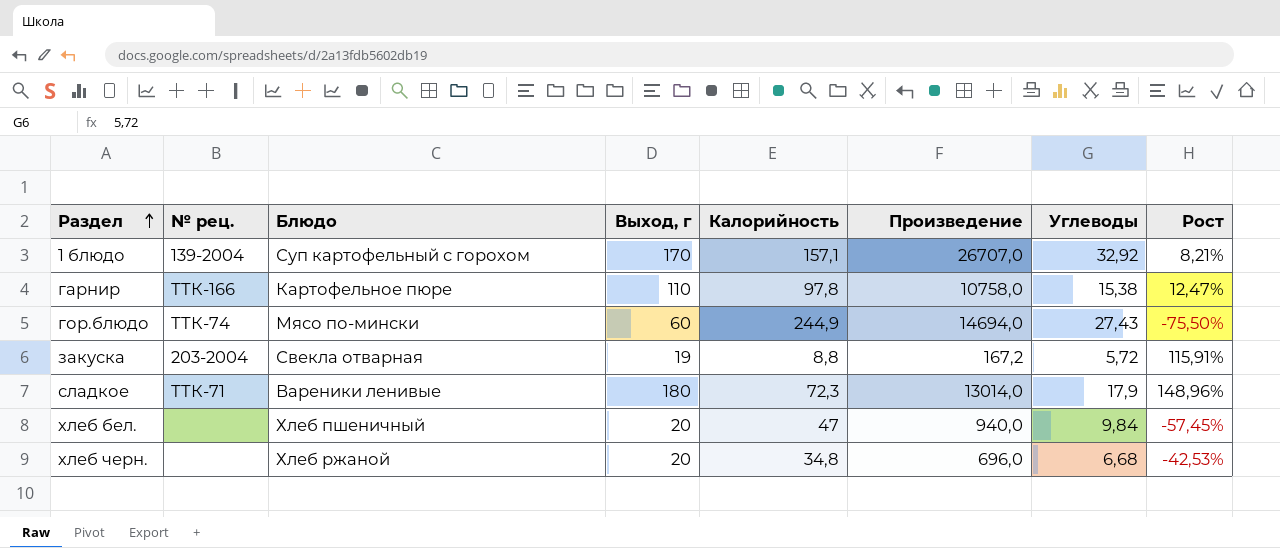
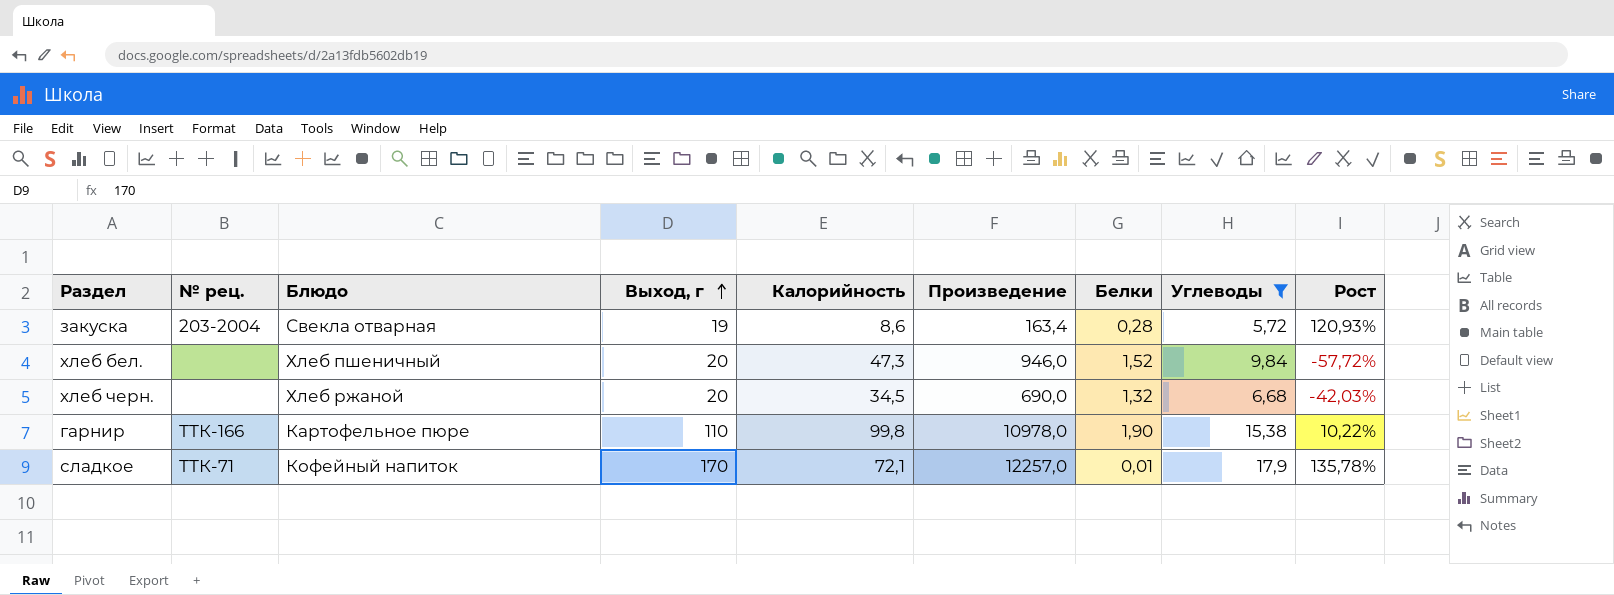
filter: none -> Углеводы <= 17,9
row order: Раздел ascending -> Выход, г ascending
column Белки | position: none -> 7
закуска | Калорийность: 8,8 -> 8,6
закуска | Произведение: 167,2 -> 163,4
закуска | Рост: 115,91% -> 120,93%
хлеб бел. | Калорийность: 47 -> 47,3
хлеб бел. | Произведение: 940,0 -> 946,0
хлеб бел. | Рост: -57,45% -> -57,72%
хлеб черн. | Калорийность: 34,8 -> 34,5
хлеб черн. | Произведение: 696,0 -> 690,0
хлеб черн. | Рост: -42,53% -> -42,03%
гарнир | Калорийность: 97,8 -> 99,8
гарнир | Произведение: 10758,0 -> 10978,0
гарнир | Рост: 12,47% -> 10,22%
сладкое | Блюдо: Вареники ленивые -> Кофейный напиток
сладкое | Выход, г: 180 -> 170
сладкое | Калорийность: 72,3 -> 72,1
сладкое | Произведение: 13014,0 -> 12257,0
сладкое | Рост: 148,96% -> 135,78%

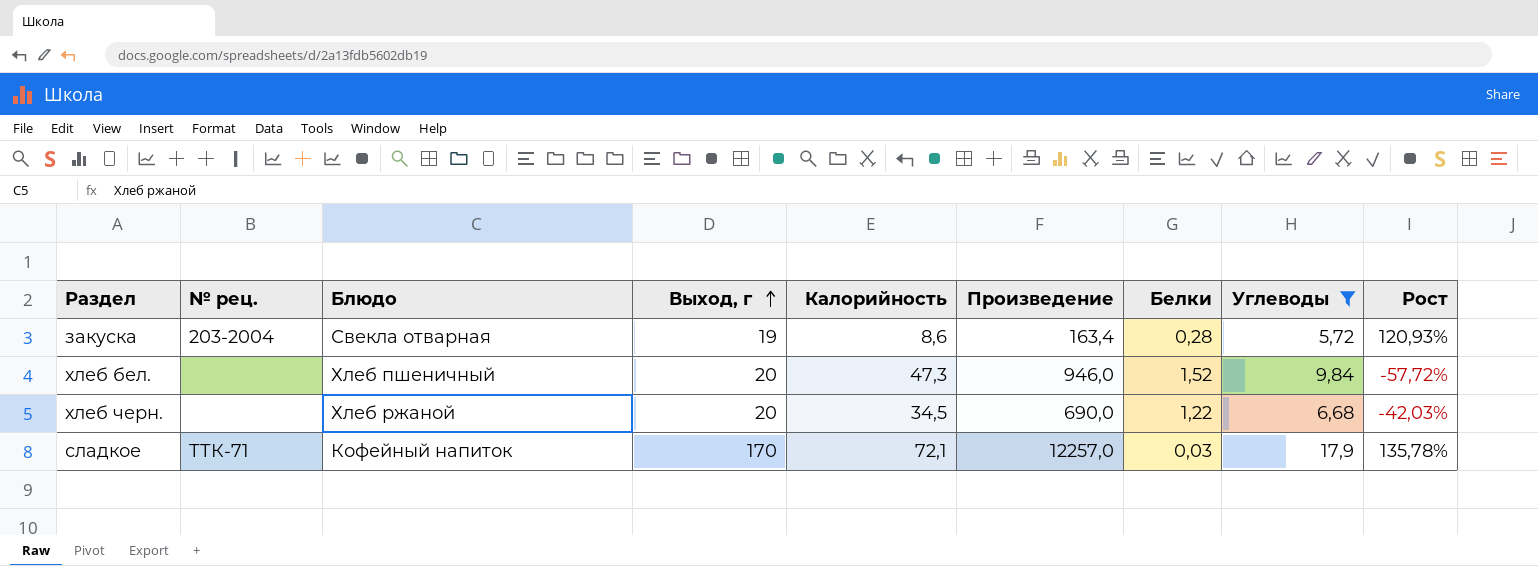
row гарнир: ТТК-166 | Картофельное пюре | 110 | 99,8 | 10978,0 | 1,90 | 15,38 | 10,22% -> none
хлеб черн. | Белки: 1,32 -> 1,22
сладкое | Белки: 0,01 -> 0,03

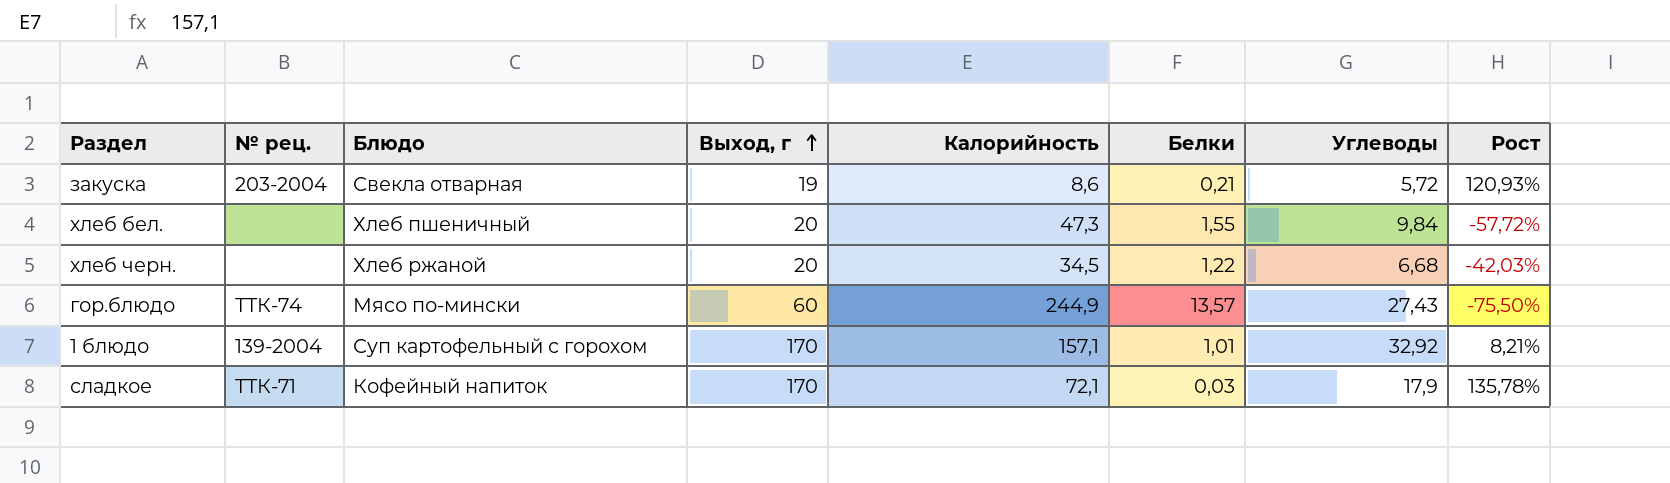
filter: Углеводы <= 17,9 -> none
column Произведение | formula: [Выход, г] * [Калорийность] -> none
закуска | Белки: 0,28 -> 0,21
хлеб бел. | Белки: 1,52 -> 1,55

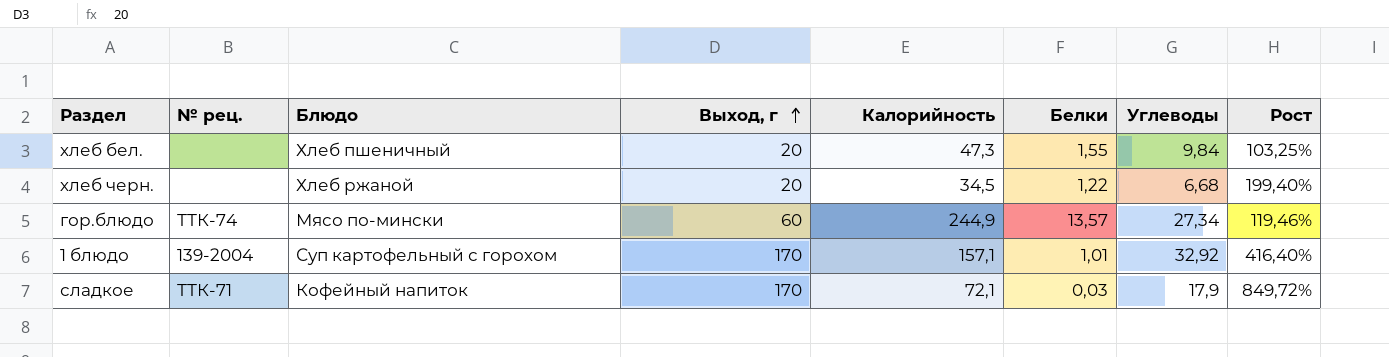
column Рост | formula: ([Выход, г] - [Калорийность]) / [Калорийность] -> ([Выход, г] - [Углеводы]) / [Углеводы]
row закуска: 203-2004 | Свекла отварная | 19 | 8,6 | 0,21 | 5,72 | 120,93% -> none
гор.блюдо | Углеводы: 27,43 -> 27,34

